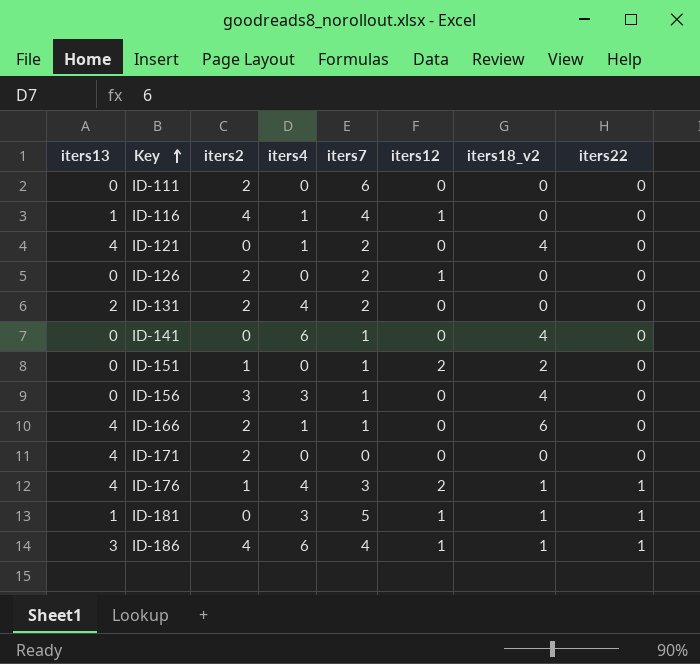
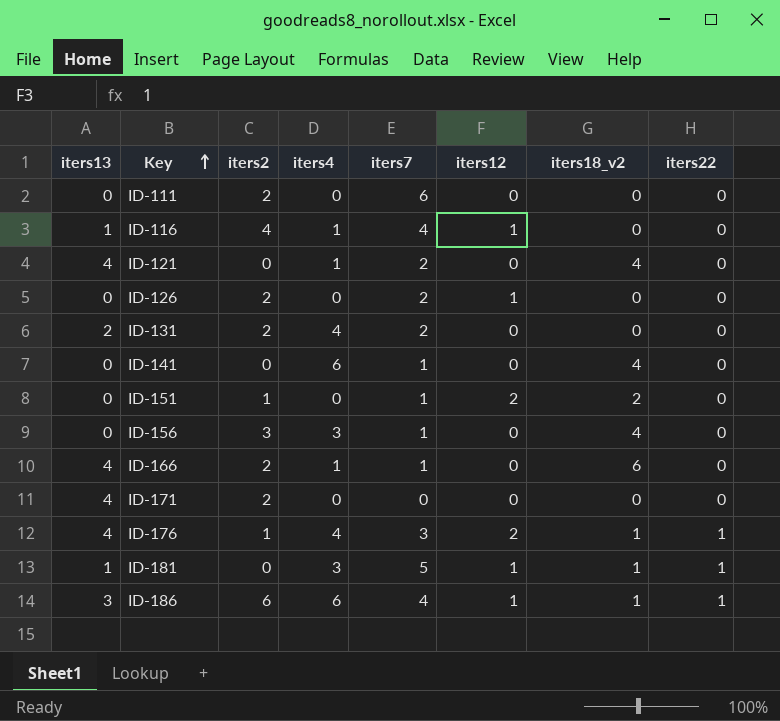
ID-186 | iters2: 4 -> 6

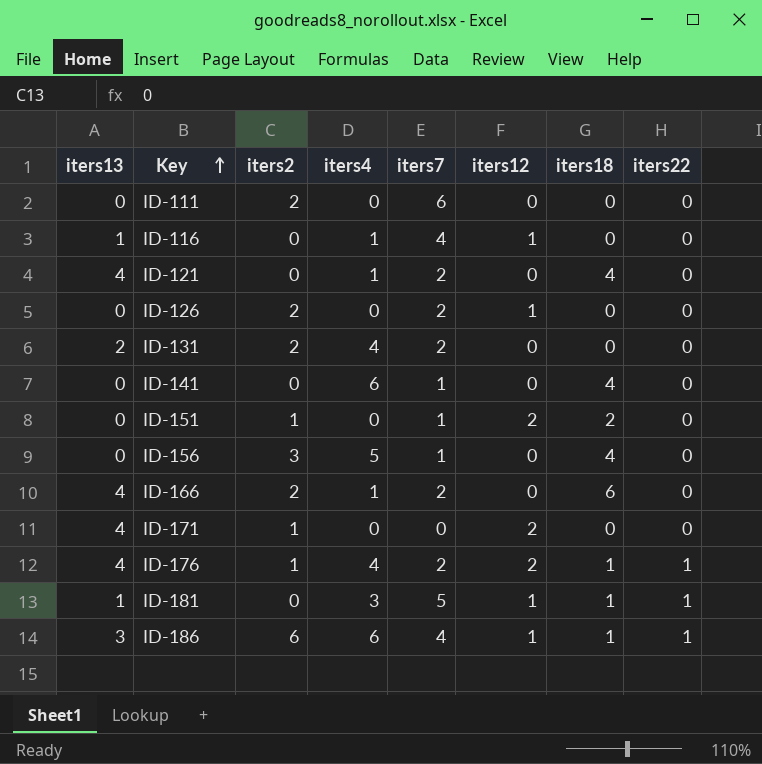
column name: iters18_v2 -> iters18
ID-116 | iters2: 4 -> 0
ID-156 | iters4: 3 -> 5
ID-166 | iters7: 1 -> 2
ID-171 | iters2: 2 -> 1
ID-171 | iters12: 0 -> 2
ID-176 | iters7: 3 -> 2

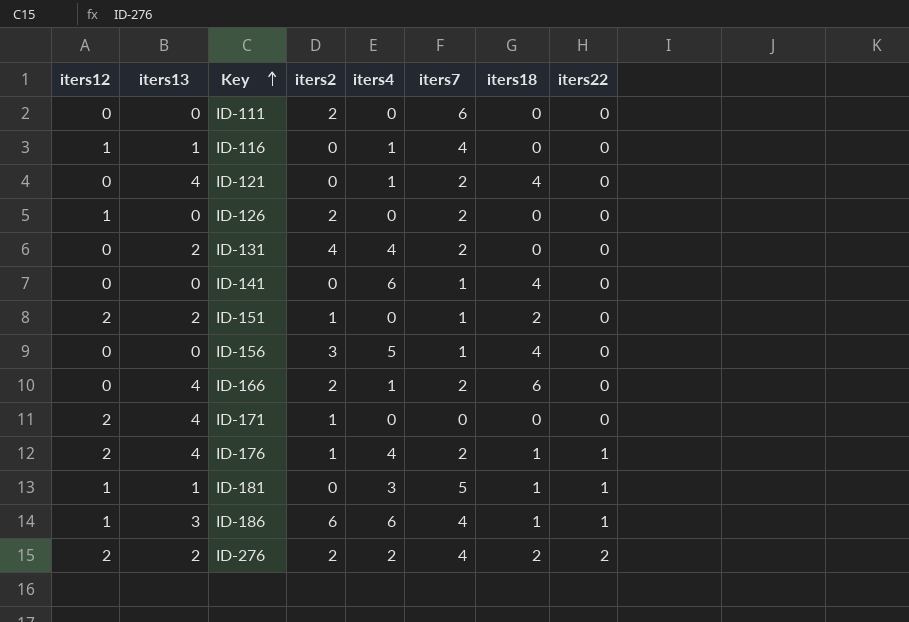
column iters12 | position: 6 -> 1
ID-131 | iters2: 2 -> 4
ID-151 | iters13: 0 -> 2
row ID-276: none -> 2 | 2 | 2 | 2 | 4 | 2 | 2

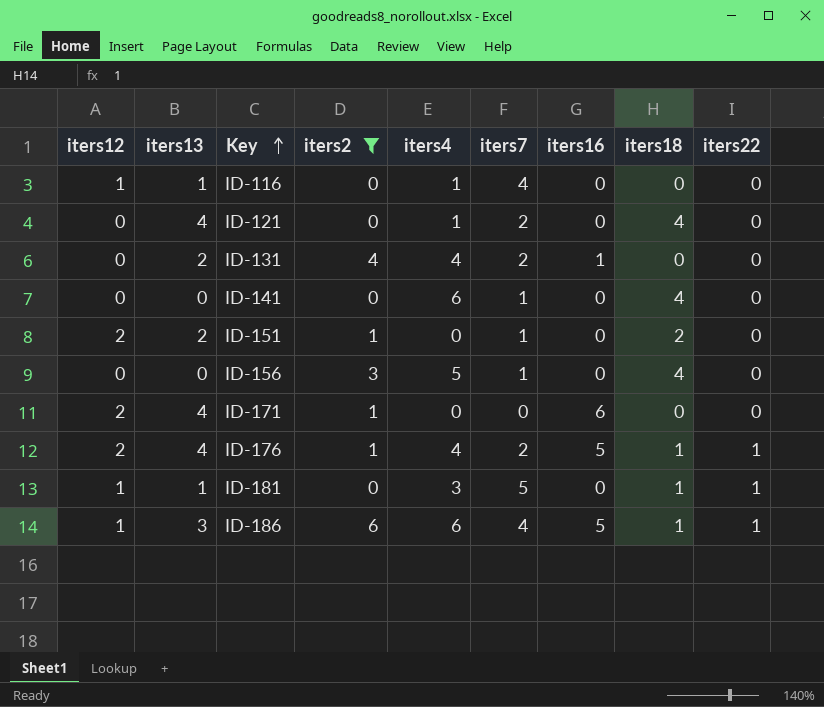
filter: none -> iters2 != 2
column iters16 | position: none -> 7

